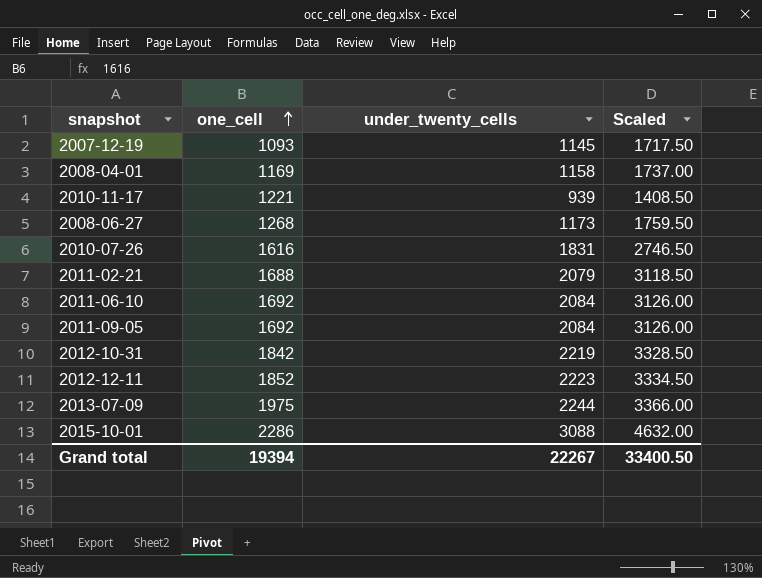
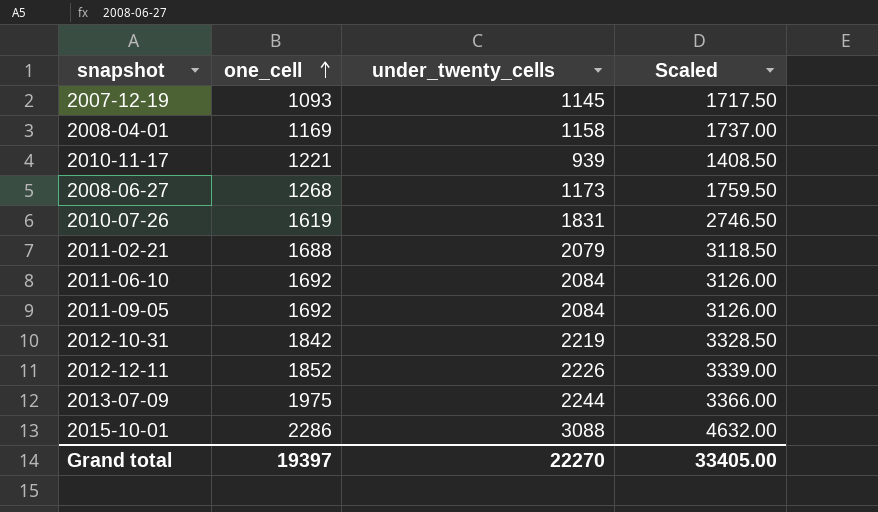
2010-07-26 | one_cell: 1616 -> 1619
2012-12-11 | under_twenty_cells: 2223 -> 2226
2012-12-11 | Scaled: 3334.50 -> 3339.00
Grand total | one_cell: 19394 -> 19397
Grand total | under_twenty_cells: 22267 -> 22270
Grand total | Scaled: 33400.50 -> 33405.00

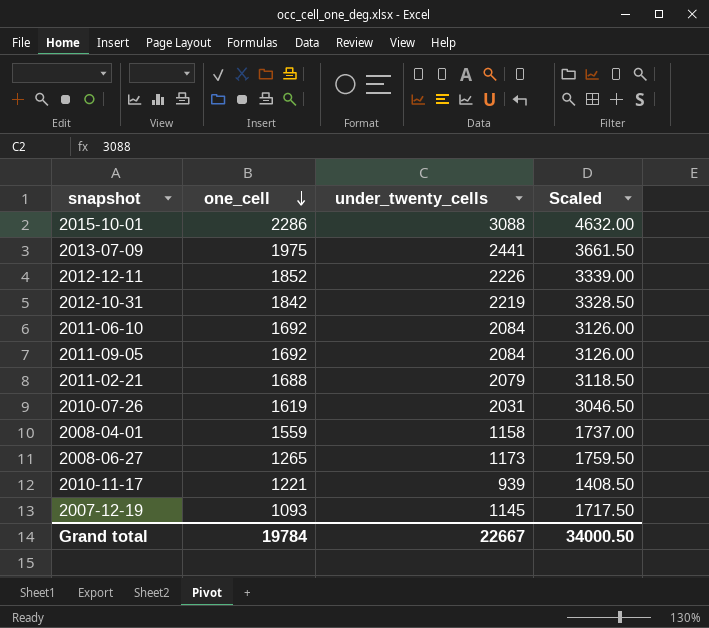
row order: one_cell ascending -> one_cell descending
2013-07-09 | under_twenty_cells: 2244 -> 2441
2013-07-09 | Scaled: 3366.00 -> 3661.50
2010-07-26 | under_twenty_cells: 1831 -> 2031
2010-07-26 | Scaled: 2746.50 -> 3046.50
2008-04-01 | one_cell: 1169 -> 1559
2008-06-27 | one_cell: 1268 -> 1265
Grand total | one_cell: 19397 -> 19784
Grand total | under_twenty_cells: 22270 -> 22667
Grand total | Scaled: 33405.00 -> 34000.50

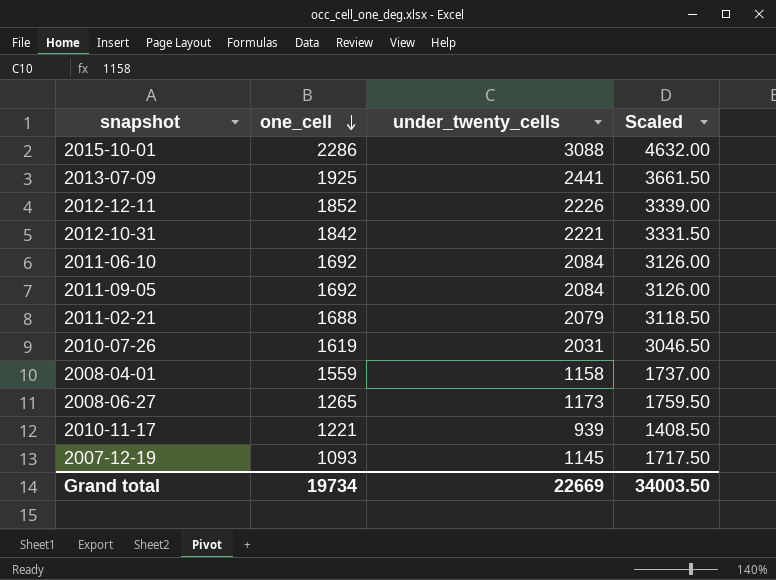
2013-07-09 | one_cell: 1975 -> 1925
2012-10-31 | under_twenty_cells: 2219 -> 2221
2012-10-31 | Scaled: 3328.50 -> 3331.50
Grand total | one_cell: 19784 -> 19734
Grand total | under_twenty_cells: 22667 -> 22669
Grand total | Scaled: 34000.50 -> 34003.50

